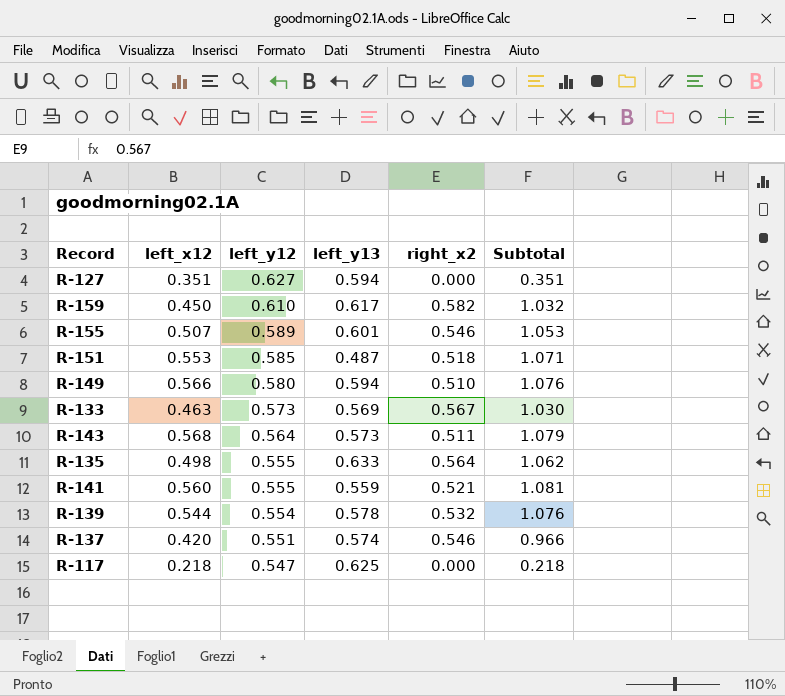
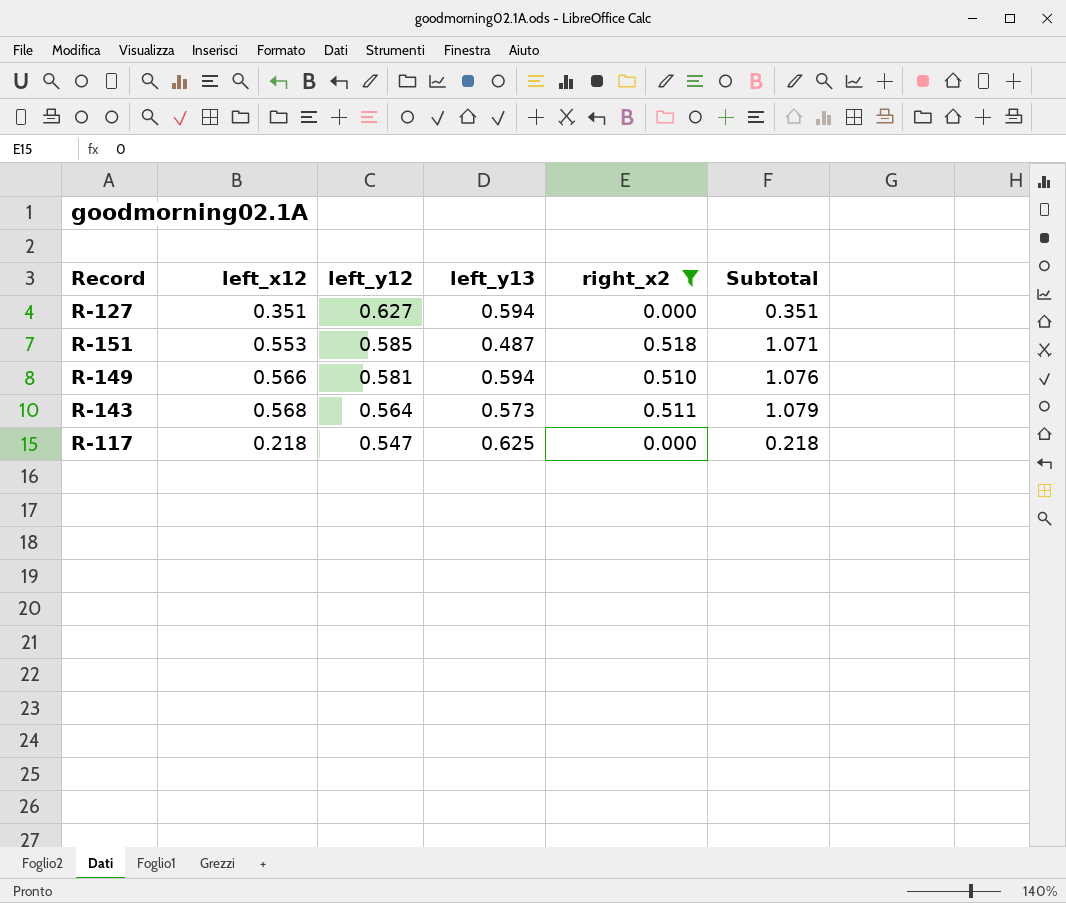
filter: none -> right_x2 <= 0.518
R-149 | left_y12: 0.580 -> 0.581

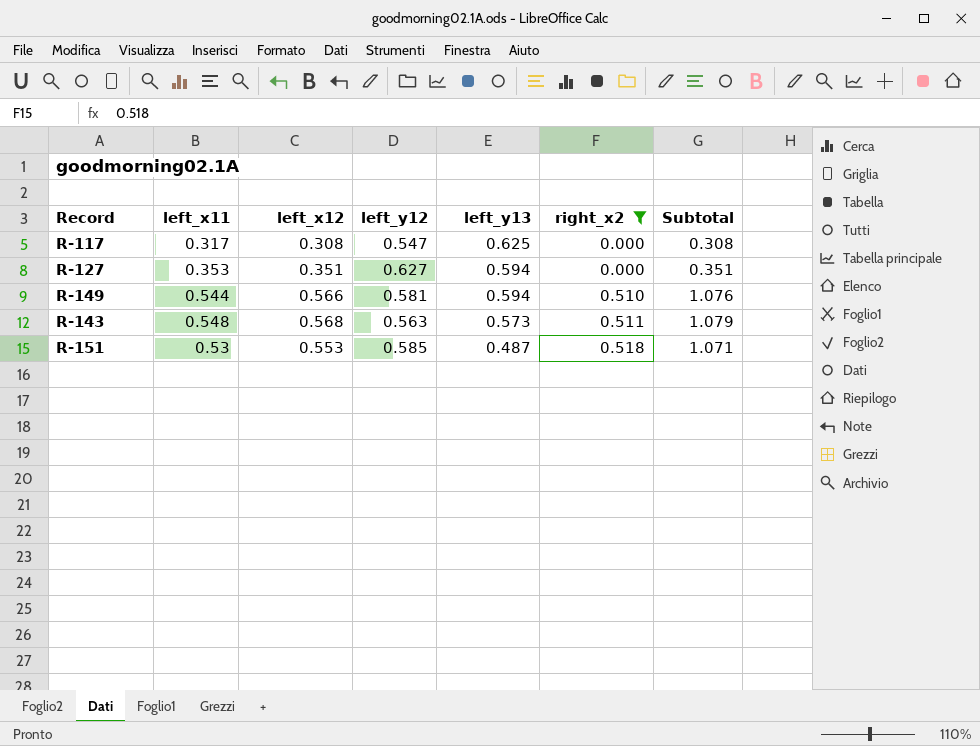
row order: left_y12 descending -> left_y13 descending
column left_x11 | position: none -> 2
R-117 | left_x12: 0.218 -> 0.308
R-117 | Subtotal: 0.218 -> 0.308
R-143 | left_y12: 0.564 -> 0.563

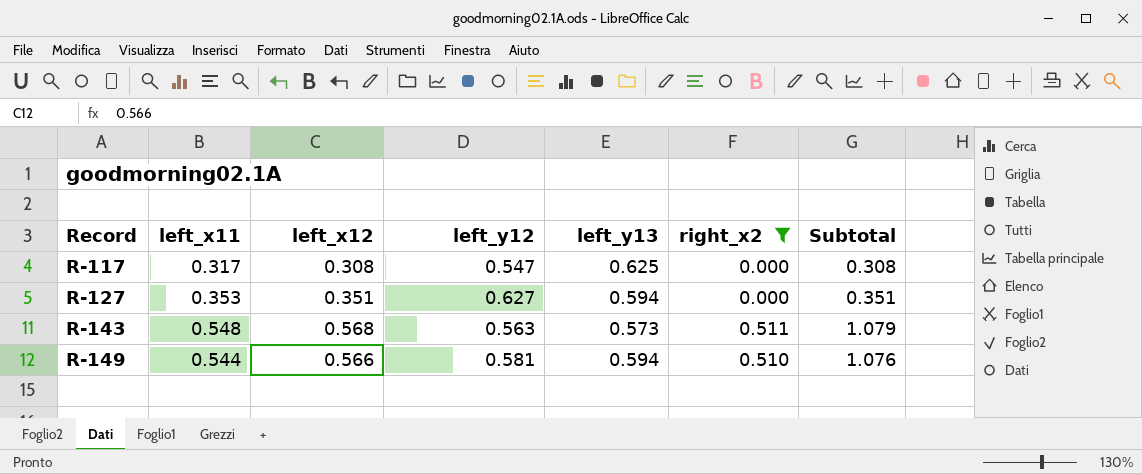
row order: left_y13 descending -> Record ascending
row R-151: 0.53 | 0.553 | 0.585 | 0.487 | 0.518 | 1.071 -> none

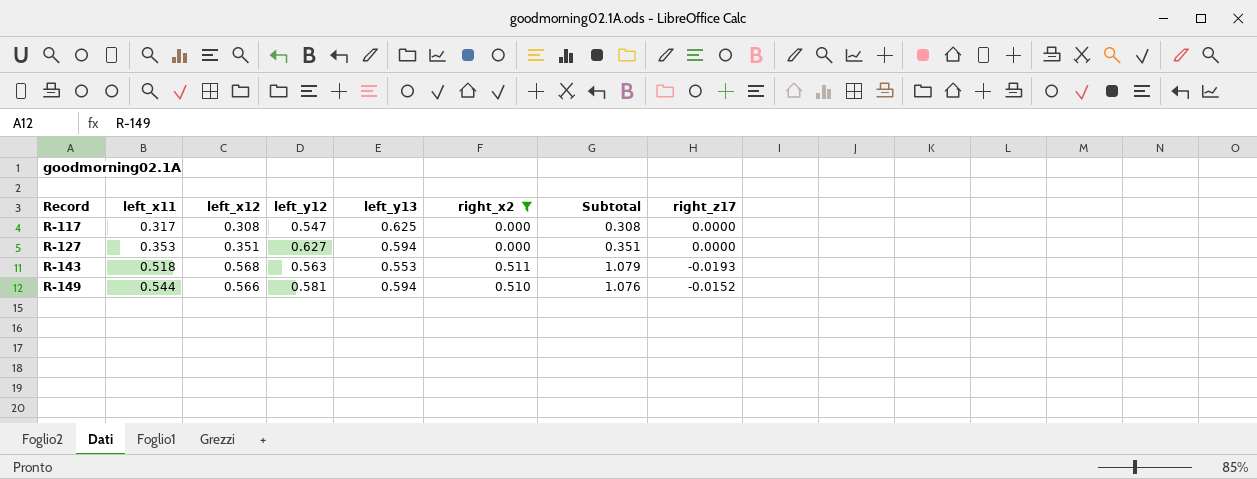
column right_z17 | position: none -> 8
R-143 | left_x11: 0.548 -> 0.518
R-143 | left_y13: 0.573 -> 0.553

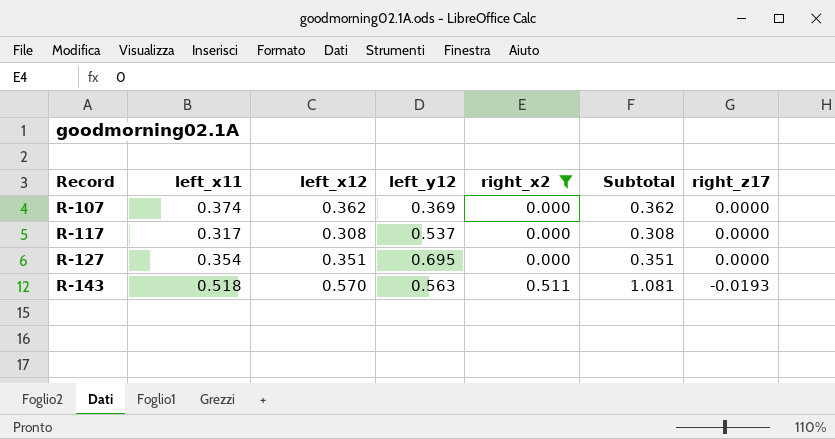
column left_y13 | position: 5 -> none
row R-149: 0.544 | 0.566 | 0.581 | 0.594 | 0.510 | 1.076 | -0.0152 -> none
row R-107: none -> 0.374 | 0.362 | 0.369 | 0.000 | 0.362 | 0.0000
R-117 | left_y12: 0.547 -> 0.537
R-127 | left_x11: 0.353 -> 0.354
R-127 | left_y12: 0.627 -> 0.695
R-143 | left_x12: 0.568 -> 0.570
R-143 | Subtotal: 1.079 -> 1.081

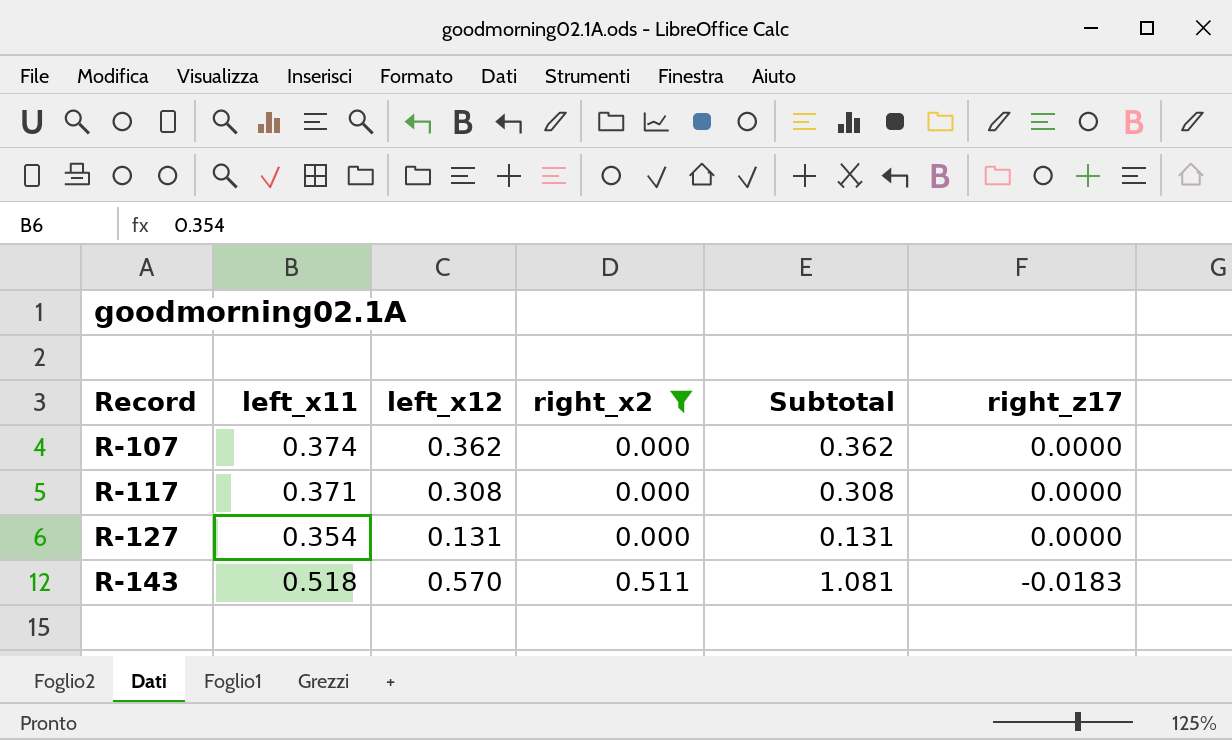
column left_y12 | position: 4 -> none
R-117 | left_x11: 0.317 -> 0.371
R-127 | left_x12: 0.351 -> 0.131
R-127 | Subtotal: 0.351 -> 0.131
R-143 | right_z17: -0.0193 -> -0.0183

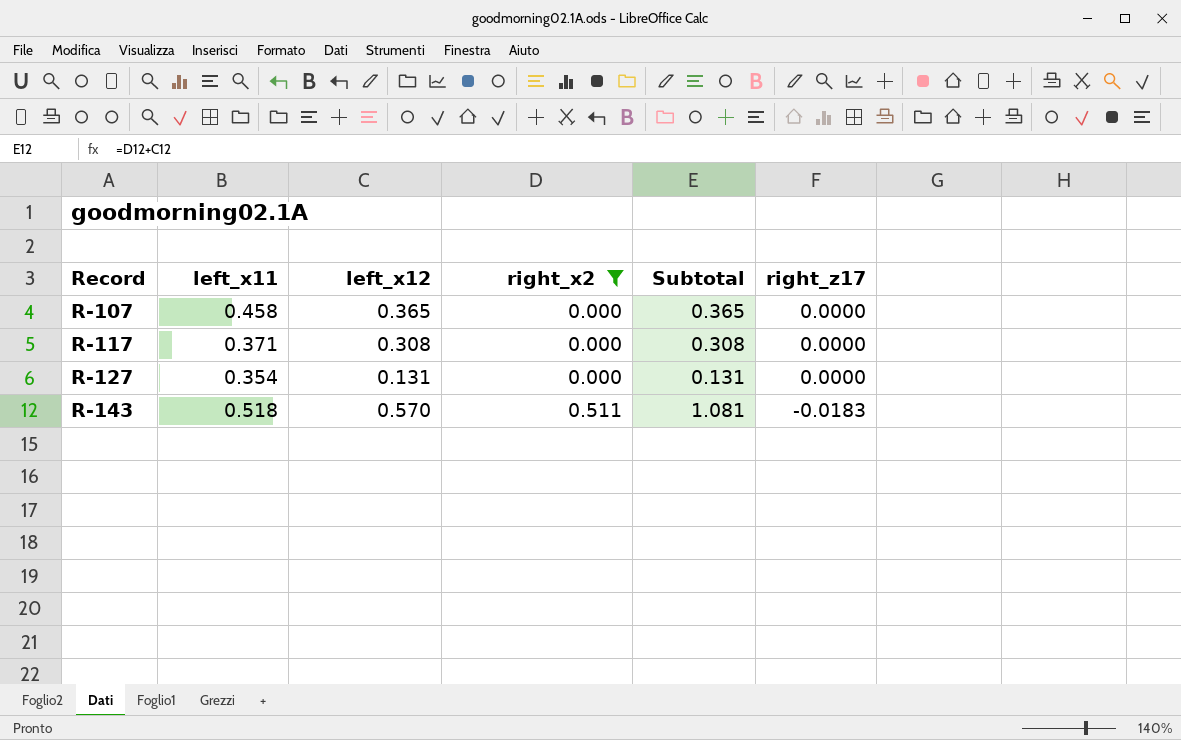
R-107 | left_x11: 0.374 -> 0.458
R-107 | left_x12: 0.362 -> 0.365
R-107 | Subtotal: 0.362 -> 0.365

